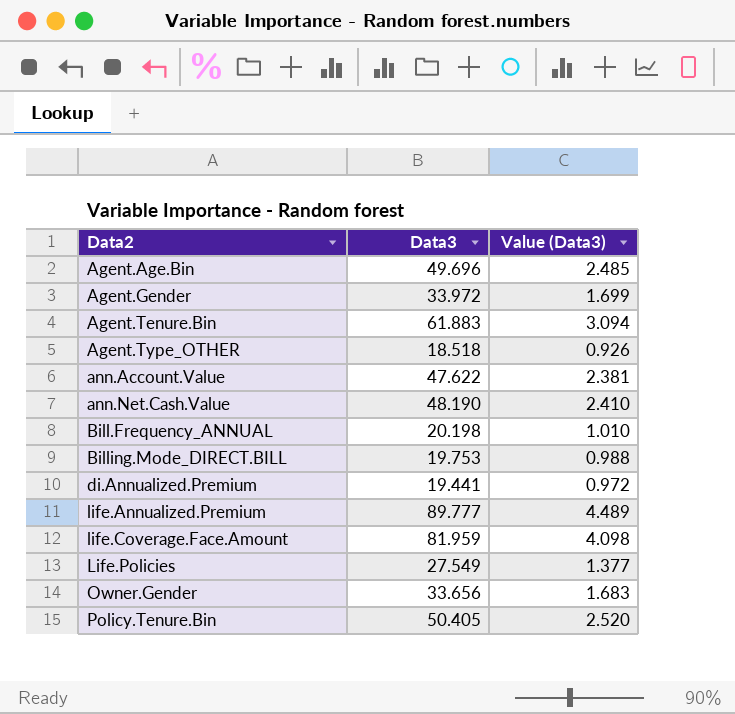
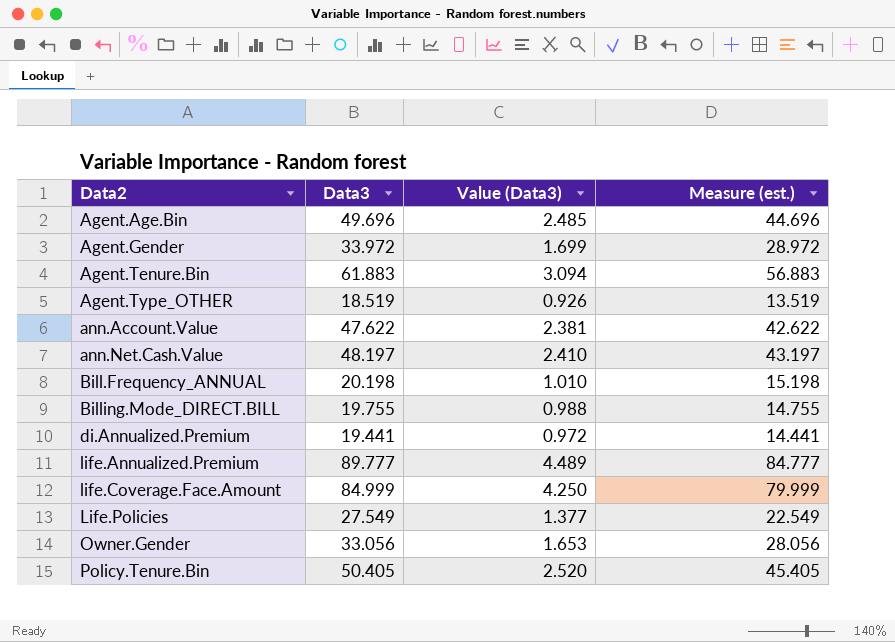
column Measure (est.) | formula: none -> [Data3] - 5
Agent.Type_OTHER | Data3: 18.518 -> 18.519
ann.Net.Cash.Value | Data3: 48.190 -> 48.197
Billing.Mode_DIRECT.BILL | Data3: 19.753 -> 19.755
life.Coverage.Face.Amount | Data3: 81.959 -> 84.999
life.Coverage.Face.Amount | Value (Data3): 4.098 -> 4.250
Owner.Gender | Data3: 33.656 -> 33.056
Owner.Gender | Value (Data3): 1.683 -> 1.653

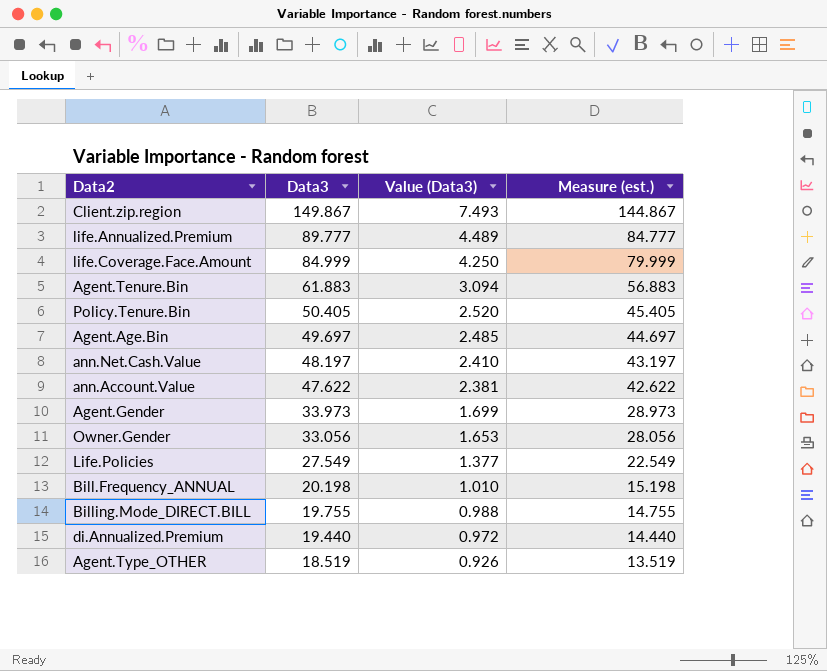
row order: Data2 ascending -> Data3 descending
row Client.zip.region: none -> 149.867 | 7.493 | 144.867
Agent.Age.Bin | Data3: 49.696 -> 49.697
Agent.Age.Bin | Measure (est.): 44.696 -> 44.697
Agent.Gender | Data3: 33.972 -> 33.973
Agent.Gender | Measure (est.): 28.972 -> 28.973
di.Annualized.Premium | Data3: 19.441 -> 19.440
di.Annualized.Premium | Measure (est.): 14.441 -> 14.440

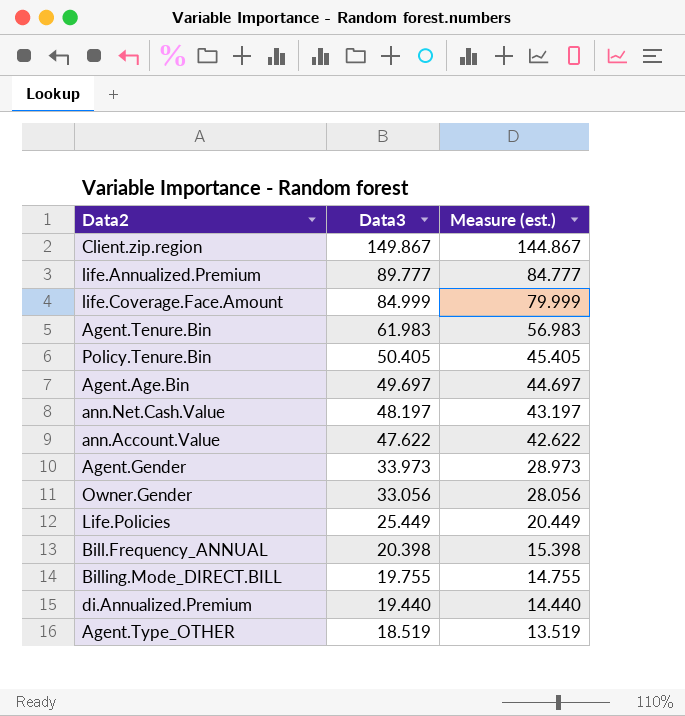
column Value (Data3) | formula: [Data3] * 0.05 -> none
Agent.Tenure.Bin | Data3: 61.883 -> 61.983
Agent.Tenure.Bin | Measure (est.): 56.883 -> 56.983
Life.Policies | Data3: 27.549 -> 25.449
Life.Policies | Measure (est.): 22.549 -> 20.449
Bill.Frequency_ANNUAL | Data3: 20.198 -> 20.398
Bill.Frequency_ANNUAL | Measure (est.): 15.198 -> 15.398

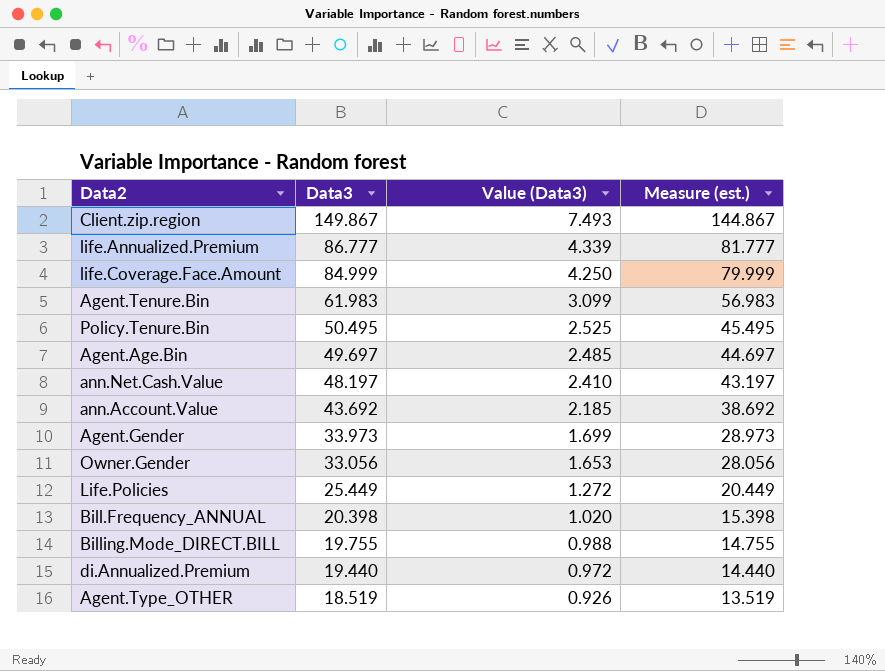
column Value (Data3) | formula: none -> [Data3] * 0.05
life.Annualized.Premium | Data3: 89.777 -> 86.777
life.Annualized.Premium | Measure (est.): 84.777 -> 81.777
Policy.Tenure.Bin | Data3: 50.405 -> 50.495
Policy.Tenure.Bin | Measure (est.): 45.405 -> 45.495
ann.Account.Value | Data3: 47.622 -> 43.692
ann.Account.Value | Measure (est.): 42.622 -> 38.692

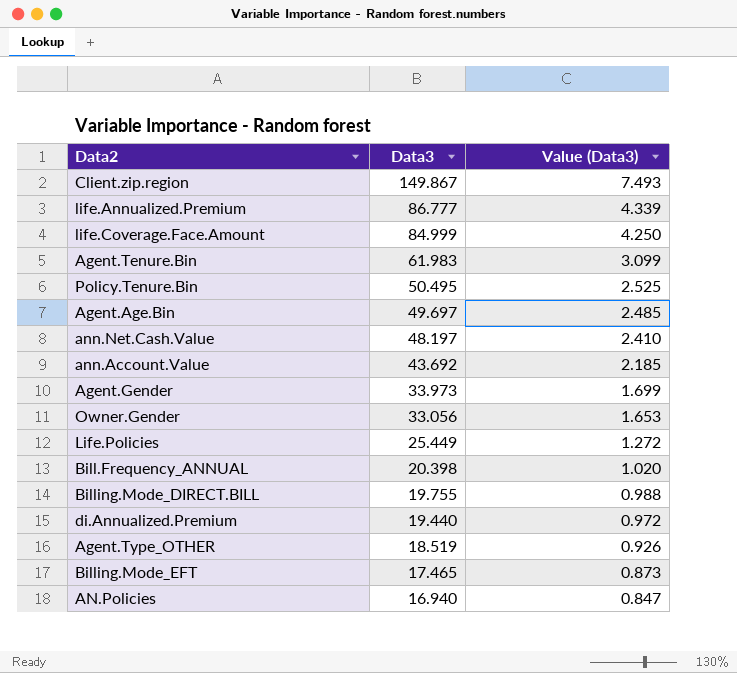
column Measure (est.) | formula: [Data3] - 5 -> none
row Billing.Mode_EFT: none -> 17.465 | 0.873
row AN.Policies: none -> 16.940 | 0.847

